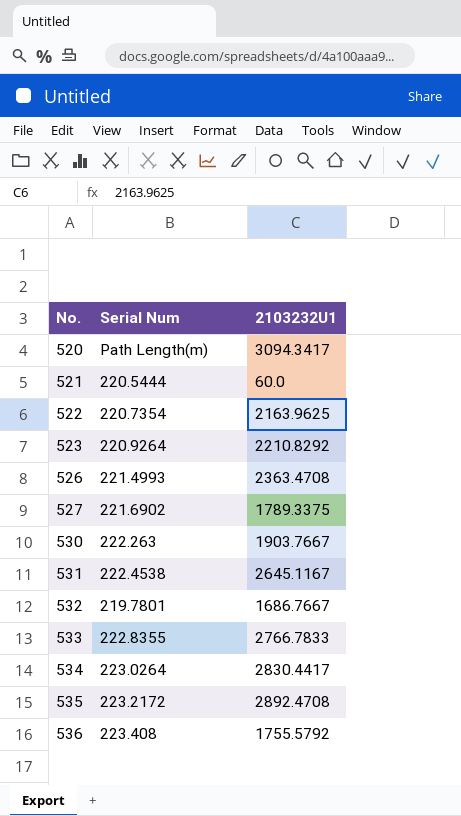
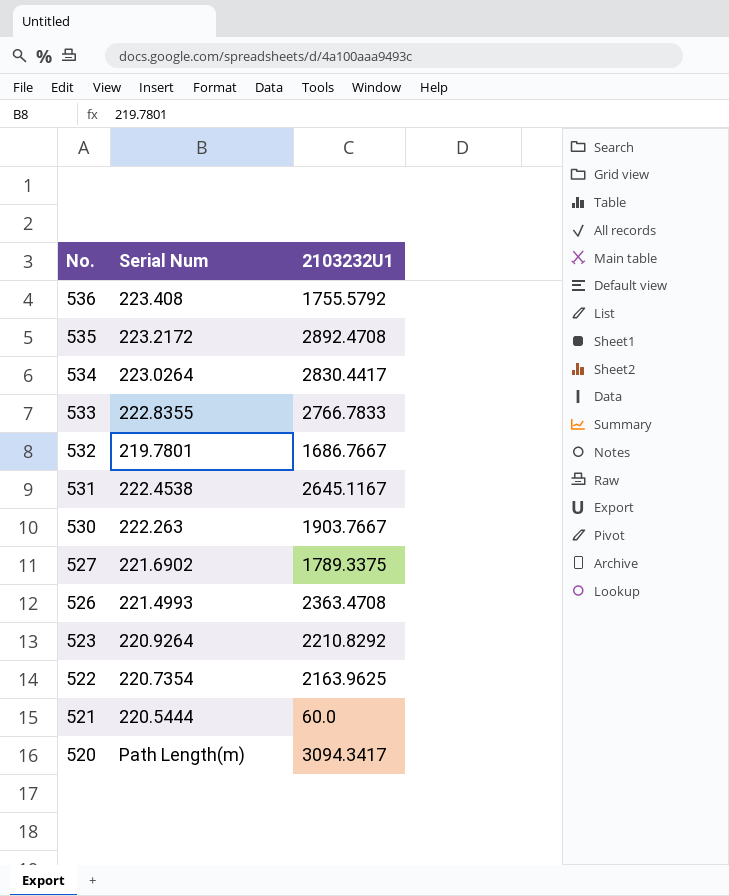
row order: No. ascending -> No. descending

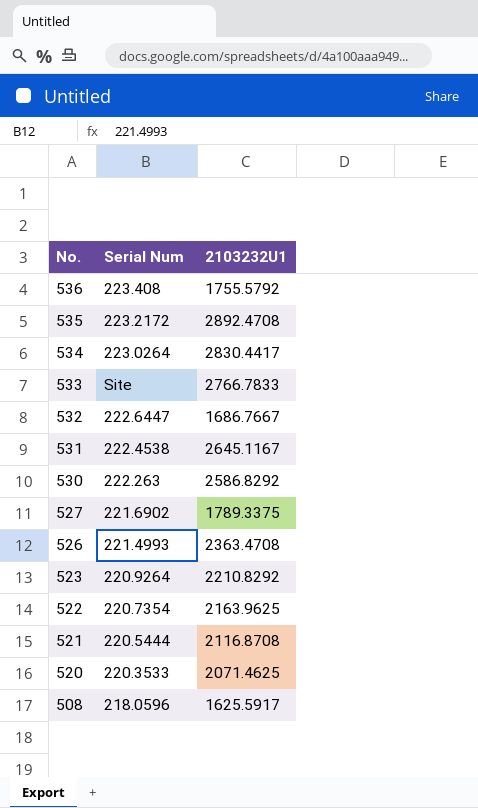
533 | Serial Num: 222.8355 -> Site
532 | Serial Num: 219.7801 -> 222.6447
530 | 2103232U1: 1903.7667 -> 2586.8292
521 | 2103232U1: 60.0 -> 2116.8708
520 | Serial Num: Path Length(m) -> 220.3533
520 | 2103232U1: 3094.3417 -> 2071.4625
row 508: none -> 218.0596 | 1625.5917

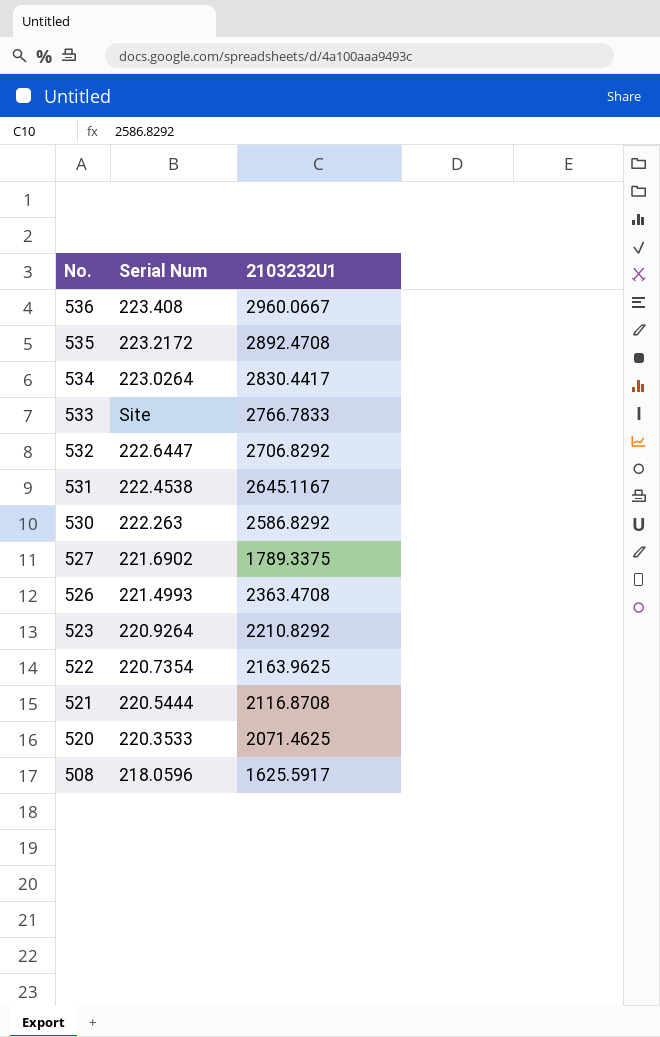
536 | 2103232U1: 1755.5792 -> 2960.0667
532 | 2103232U1: 1686.7667 -> 2706.8292

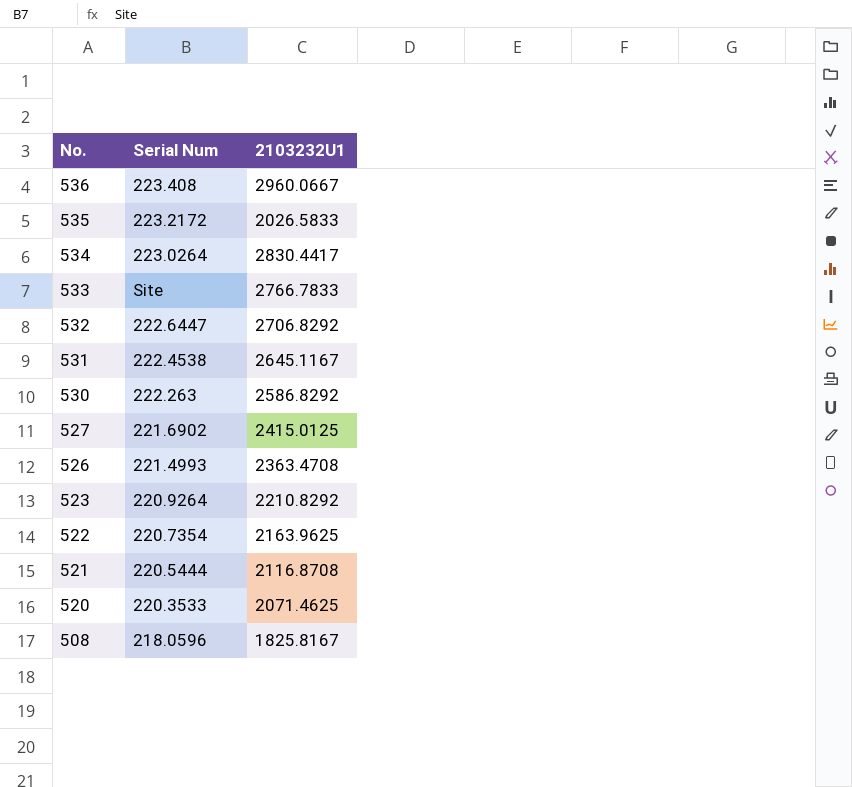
535 | 2103232U1: 2892.4708 -> 2026.5833
527 | 2103232U1: 1789.3375 -> 2415.0125
508 | 2103232U1: 1625.5917 -> 1825.8167

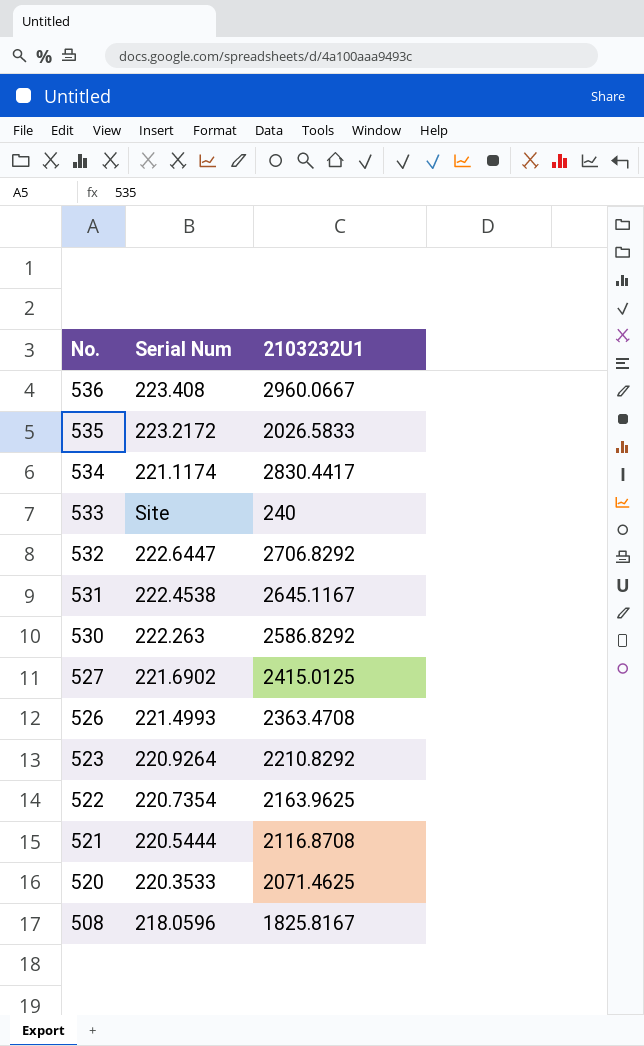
534 | Serial Num: 223.0264 -> 221.1174
533 | 2103232U1: 2766.7833 -> 240

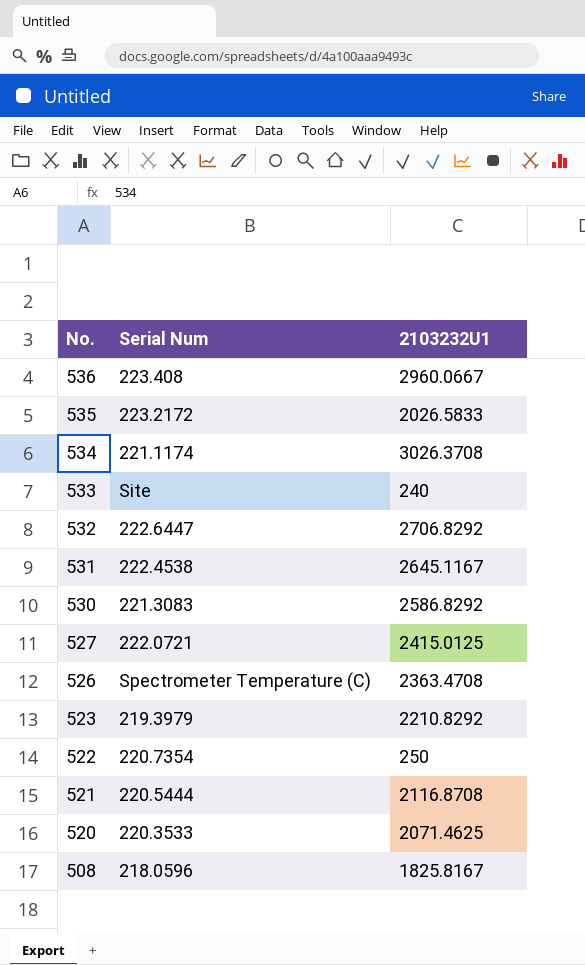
534 | 2103232U1: 2830.4417 -> 3026.3708
530 | Serial Num: 222.263 -> 221.3083
527 | Serial Num: 221.6902 -> 222.0721
526 | Serial Num: 221.4993 -> Spectrometer Temperature (C)
523 | Serial Num: 220.9264 -> 219.3979
522 | 2103232U1: 2163.9625 -> 250

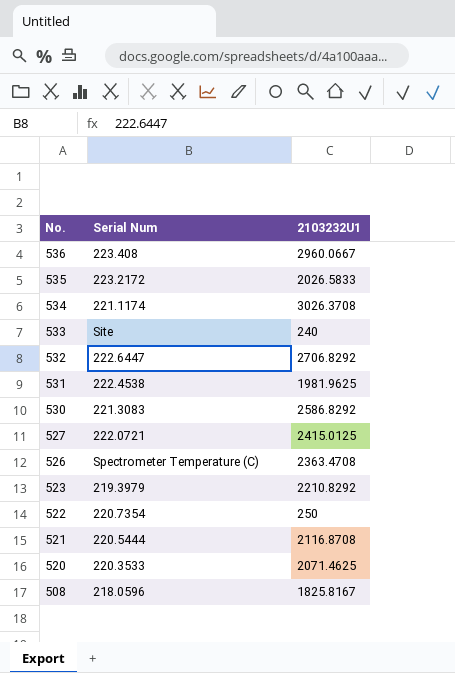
531 | 2103232U1: 2645.1167 -> 1981.9625

